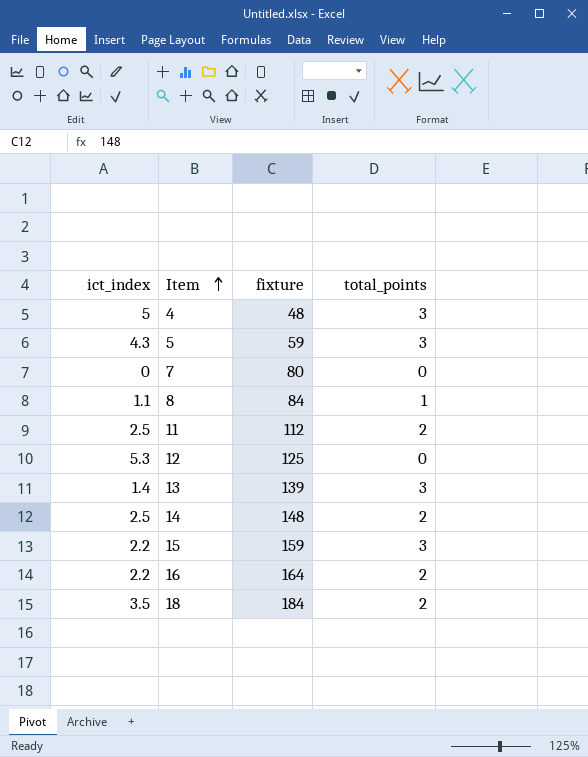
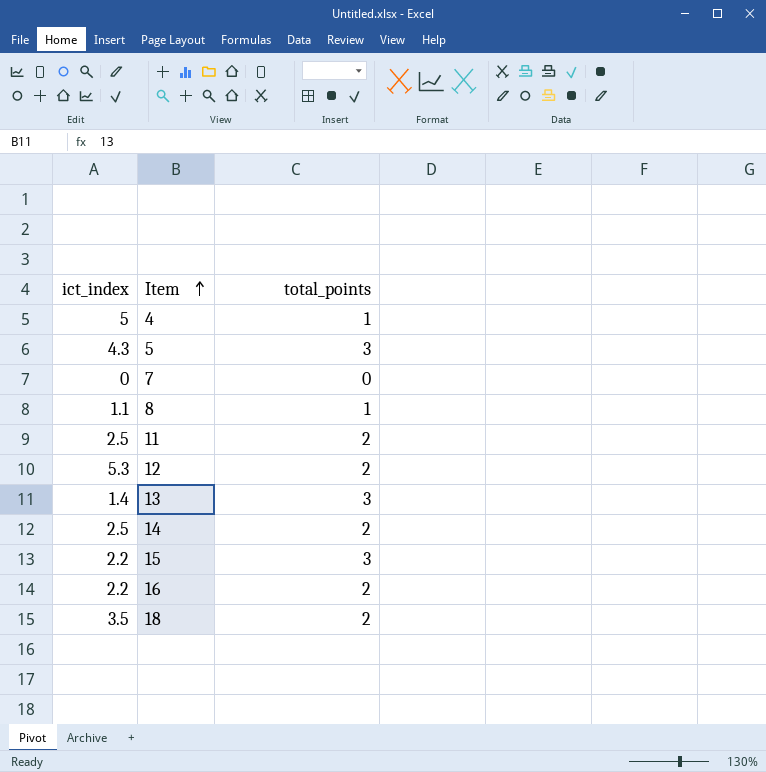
column fixture | position: 3 -> none
4 | total_points: 3 -> 1
12 | total_points: 0 -> 2

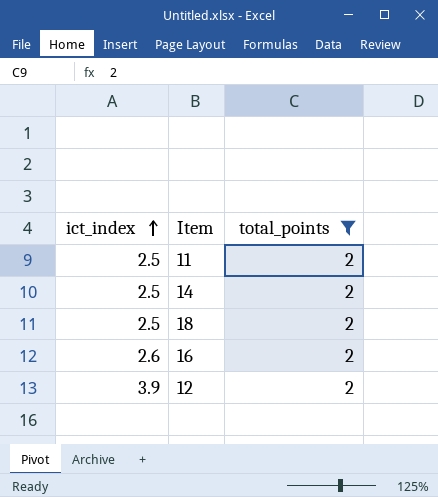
filter: none -> total_points = 2
row order: Item ascending -> ict_index ascending
18 | ict_index: 3.5 -> 2.5
16 | ict_index: 2.2 -> 2.6
12 | ict_index: 5.3 -> 3.9

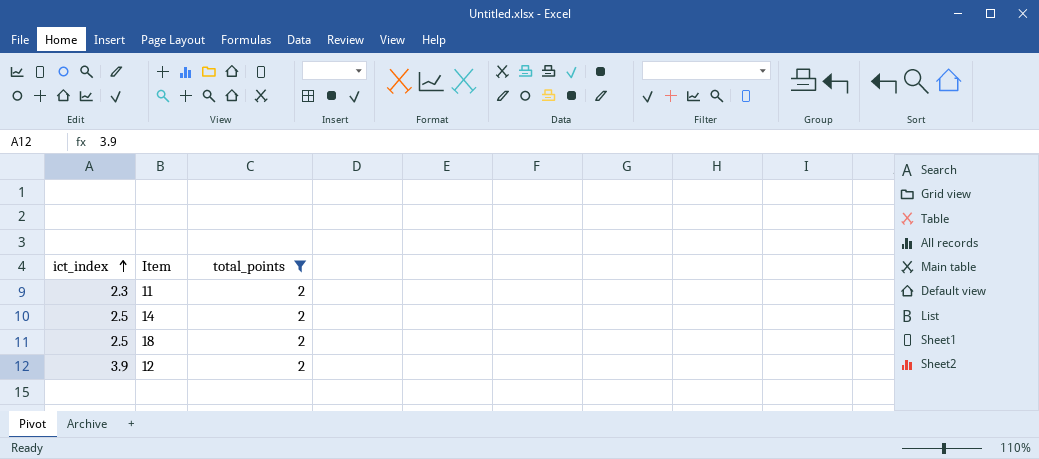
row 16: 2.6 | 2 -> none
11 | ict_index: 2.5 -> 2.3

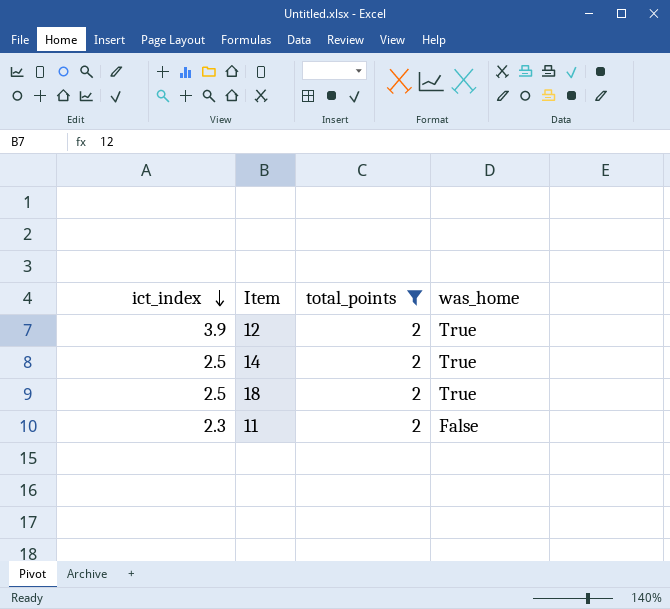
row order: ict_index ascending -> ict_index descending
column was_home | position: none -> 4

